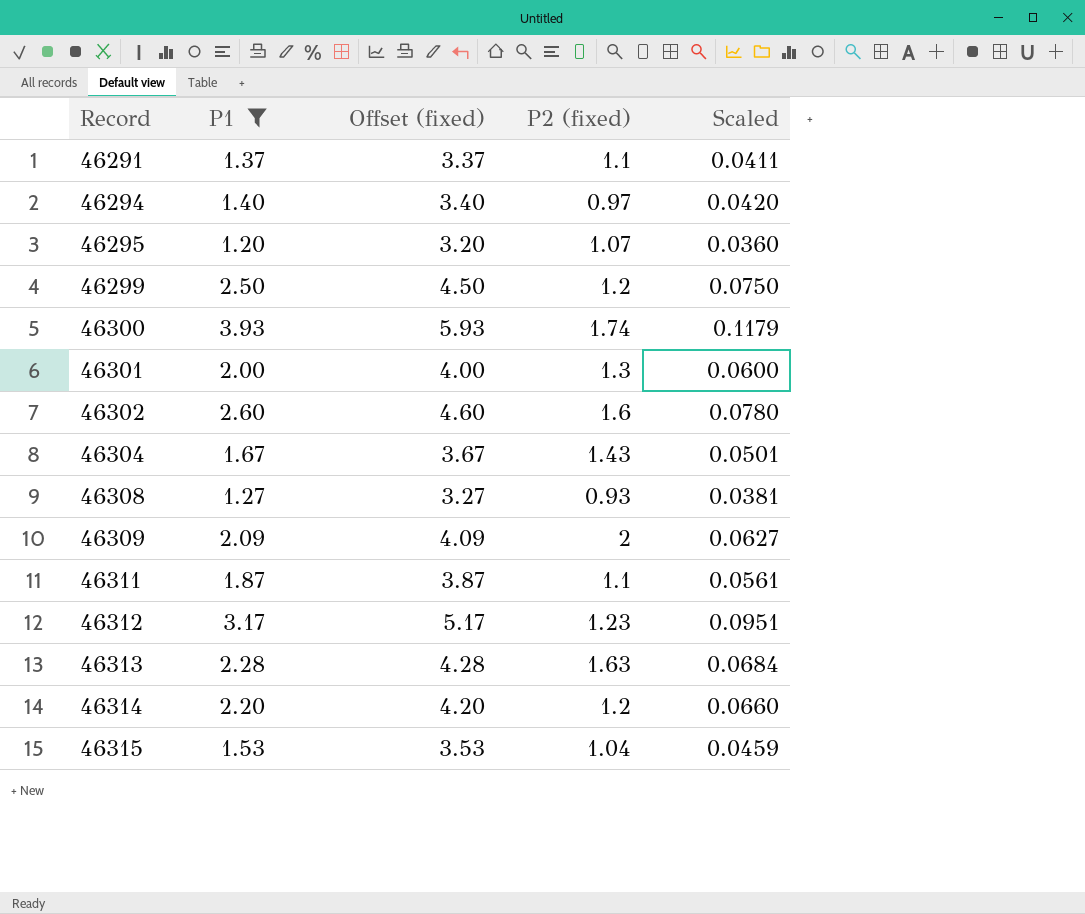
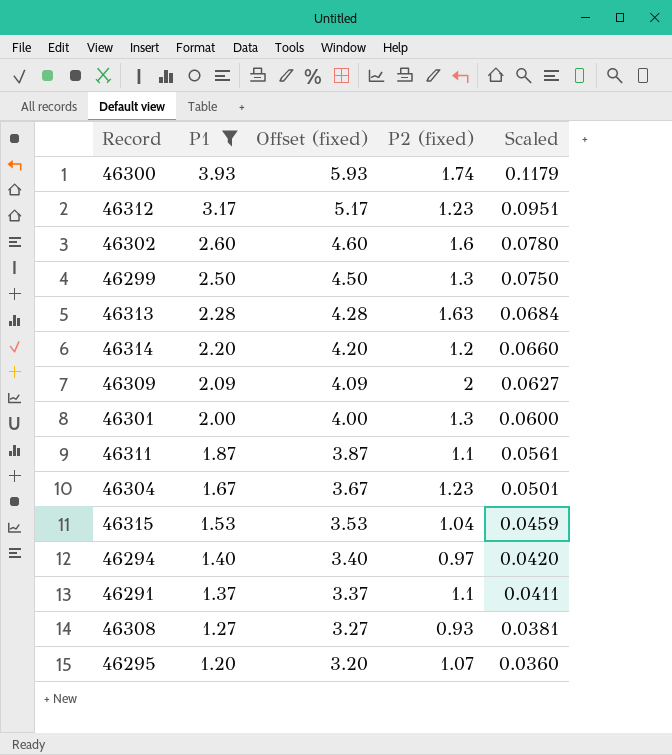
row order: Record ascending -> P1 descending
46299 | P2 (fixed): 1.2 -> 1.3
46304 | P2 (fixed): 1.43 -> 1.23

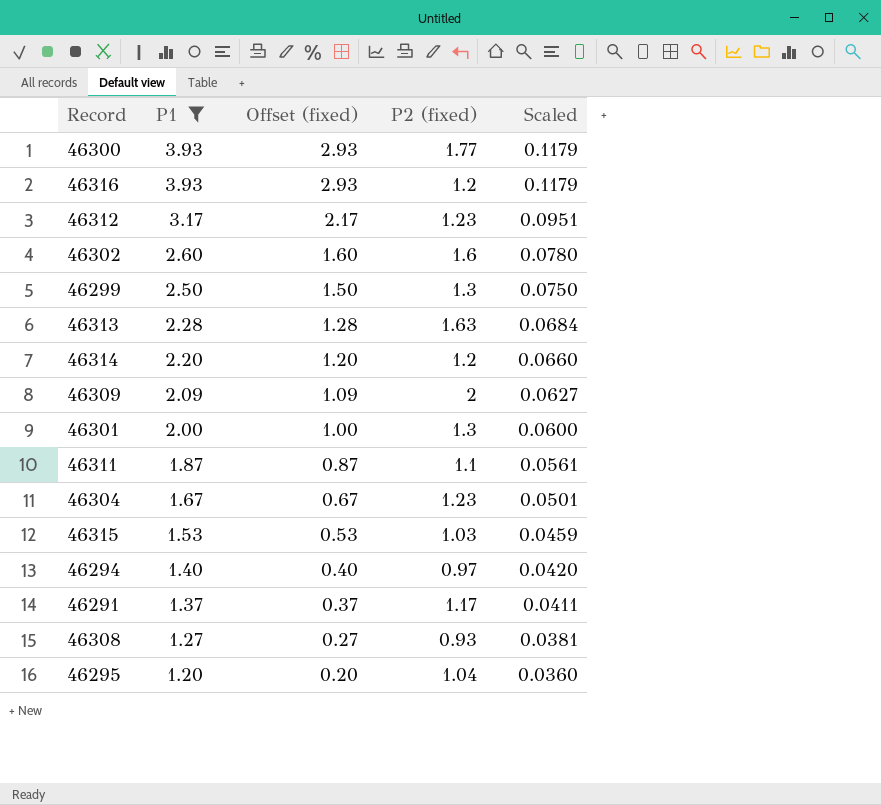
column Offset (fixed) | formula: [P1] + 2 -> [P1] - 1
46300 | P2 (fixed): 1.74 -> 1.77
row 46316: none -> 3.93 | 2.93 | 1.2 | 0.1179
46315 | P2 (fixed): 1.04 -> 1.03
46291 | P2 (fixed): 1.1 -> 1.17
46295 | P2 (fixed): 1.07 -> 1.04

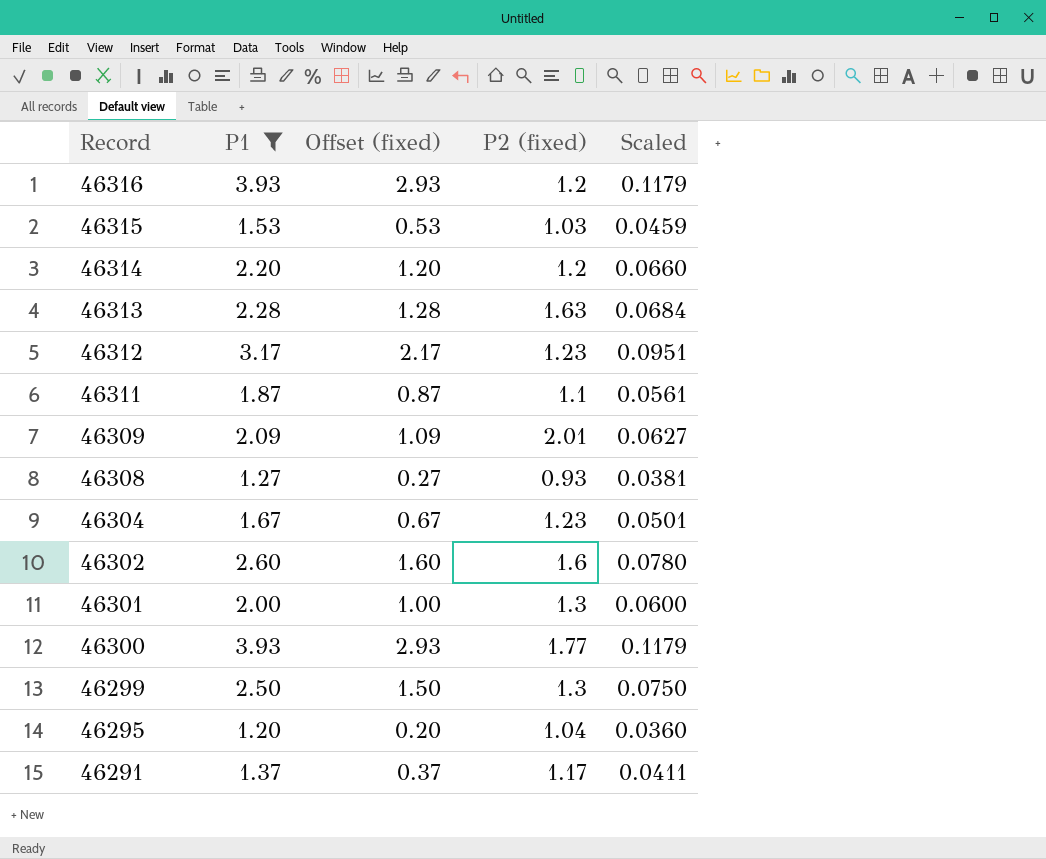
row order: P1 descending -> Record descending
row 46294: 1.40 | 0.40 | 0.97 | 0.0420 -> none
46309 | P2 (fixed): 2 -> 2.01

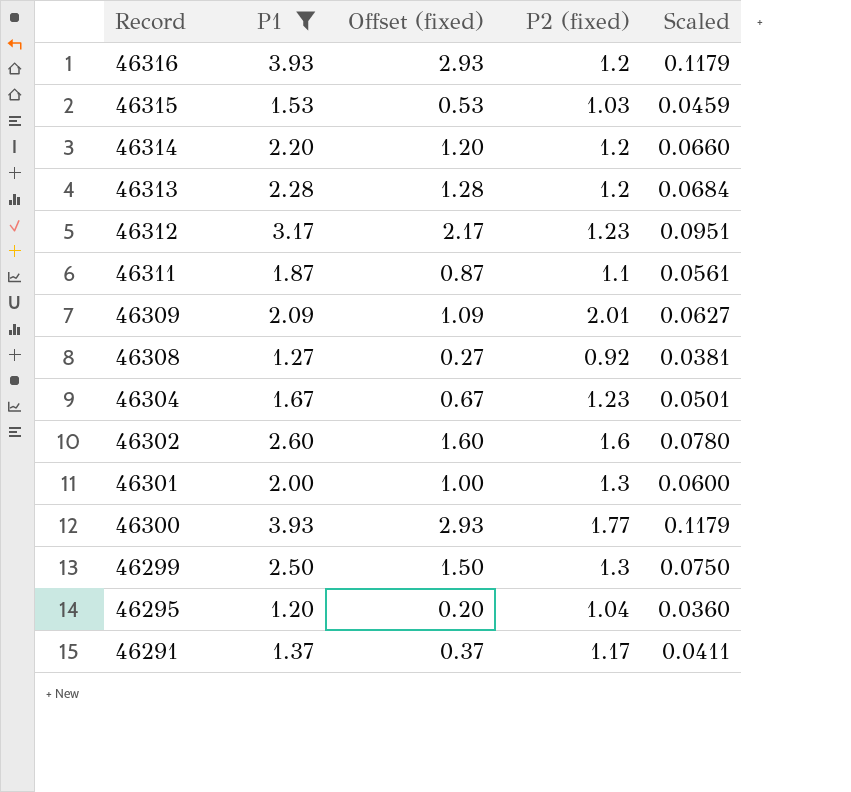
46313 | P2 (fixed): 1.63 -> 1.2
46308 | P2 (fixed): 0.93 -> 0.92

